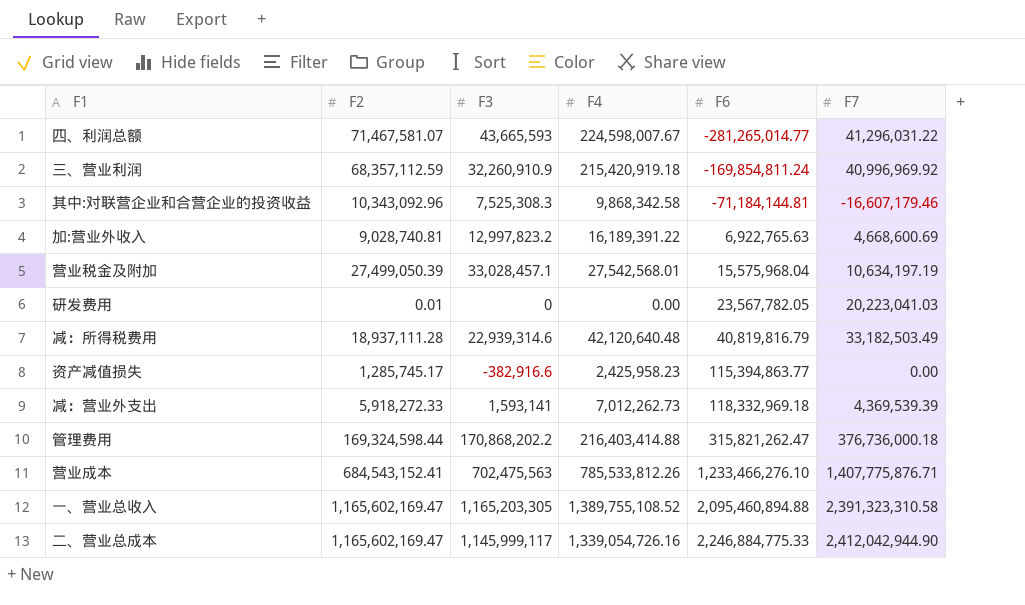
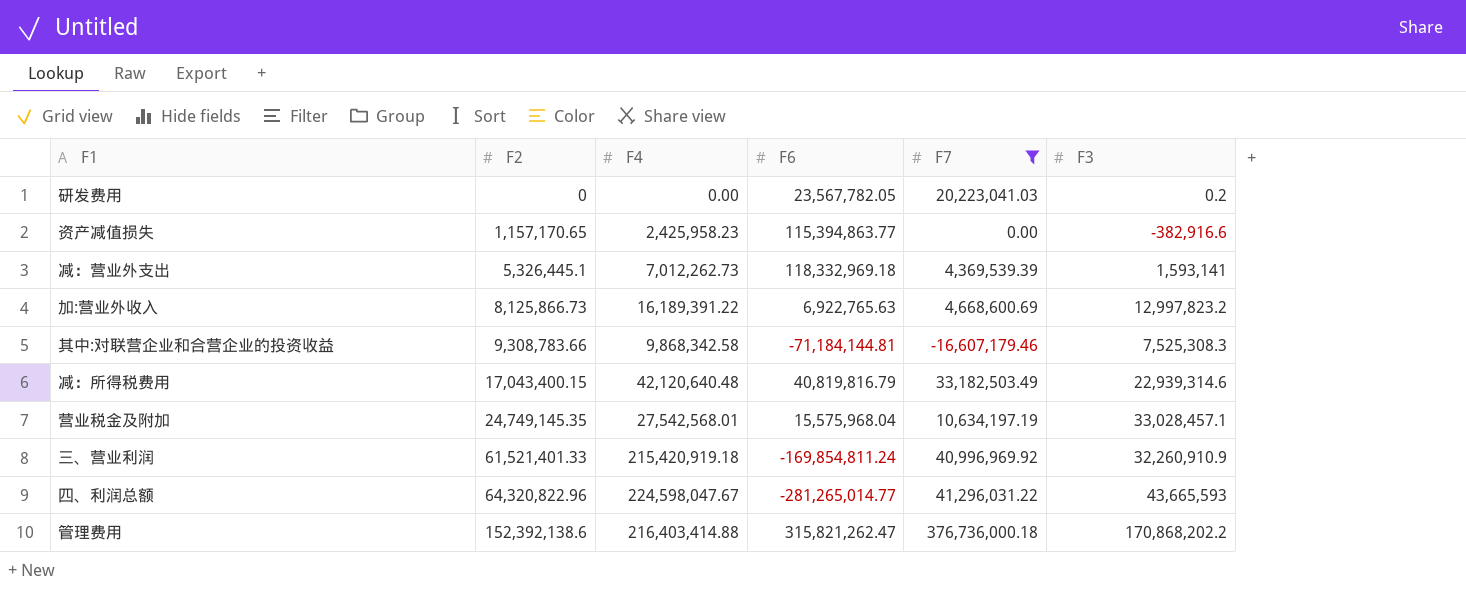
filter: none -> F7 <= 376,736,000.18
row order: F6 ascending -> F2 ascending
column F3 | position: 3 -> 6
研发费用 | F2: 0.01 -> 0
研发费用 | F3: 0 -> 0.2
资产减值损失 | F2: 1,285,745.17 -> 1,157,170.65
减：营业外支出 | F2: 5,918,272.33 -> 5,326,445.1
加:营业外收入 | F2: 9,028,740.81 -> 8,125,866.73
其中:对联营企业和合营企业的投资收益 | F2: 10,343,092.96 -> 9,308,783.66
减：所得税费用 | F2: 18,937,111.28 -> 17,043,400.15
营业税金及附加 | F2: 27,499,050.39 -> 24,749,145.35
三、营业利润 | F2: 68,357,112.59 -> 61,521,401.33
四、利润总额 | F2: 71,467,581.07 -> 64,320,822.96
四、利润总额 | F4: 224,598,007.67 -> 224,598,047.67
管理费用 | F2: 169,324,598.44 -> 152,392,138.6

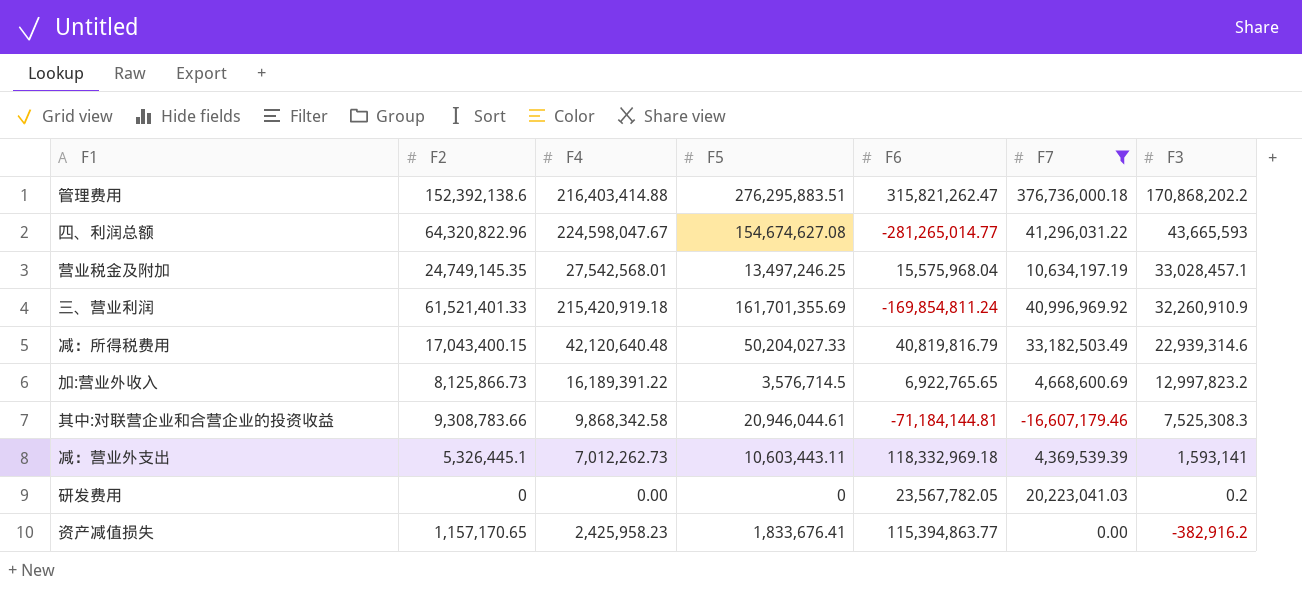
row order: F2 ascending -> F3 descending
column F5 | position: none -> 4
加:营业外收入 | F6: 6,922,765.63 -> 6,922,765.65
资产减值损失 | F3: -382,916.6 -> -382,916.2

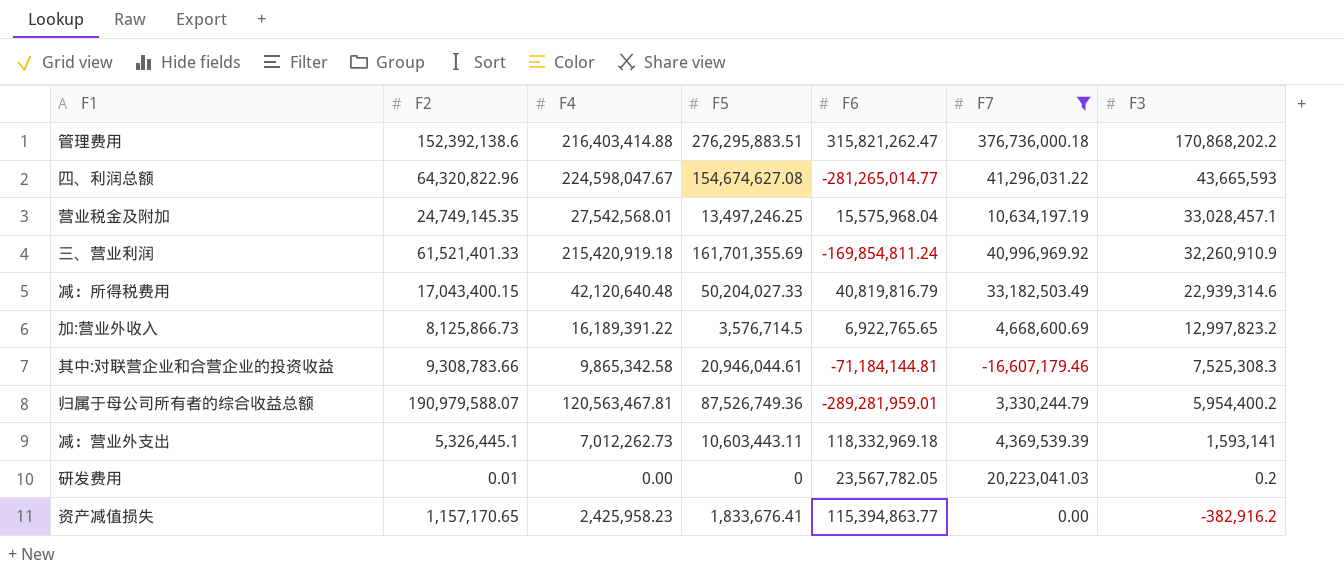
其中:对联营企业和合营企业的投资收益 | F4: 9,868,342.58 -> 9,865,342.58
row 归属于母公司所有者的综合收益总额: none -> 190,979,588.07 | 120,563,467.81 | 87,526,749.36 | -289,281,959.01 | 3,330,244.79 | 5,954,400.2
研发费用 | F2: 0 -> 0.01

